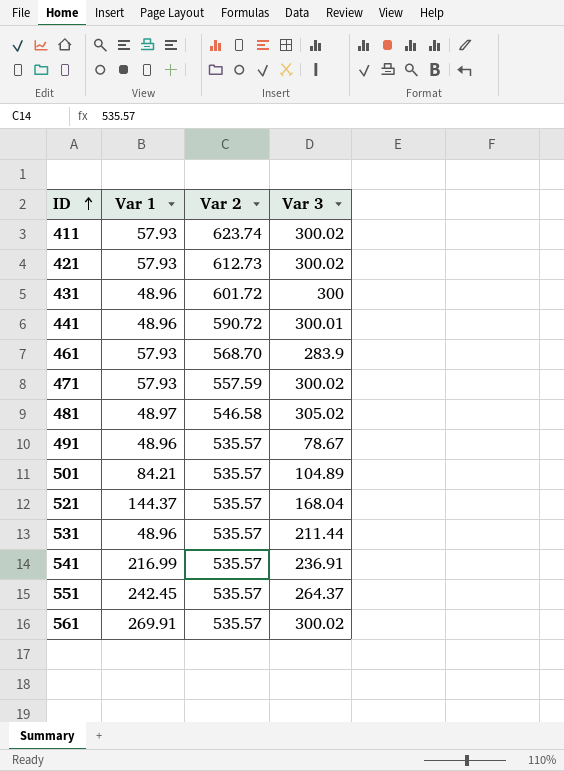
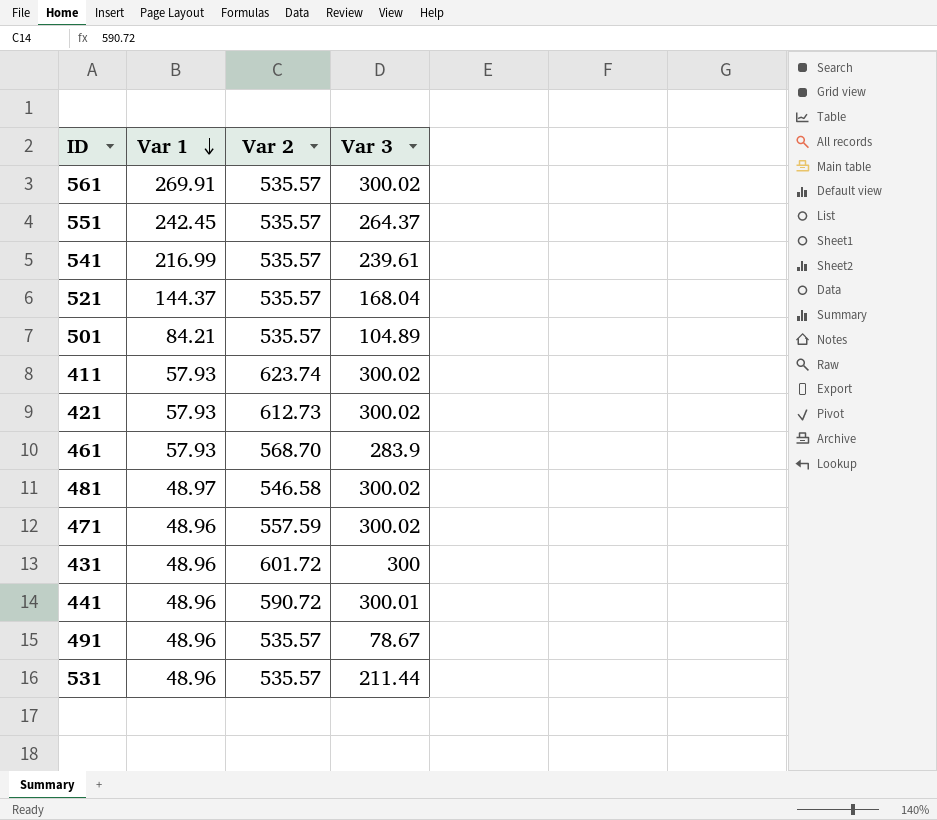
row order: ID ascending -> Var 1 descending
541 | Var 3: 236.91 -> 239.61
481 | Var 3: 305.02 -> 300.02
471 | Var 1: 57.93 -> 48.96

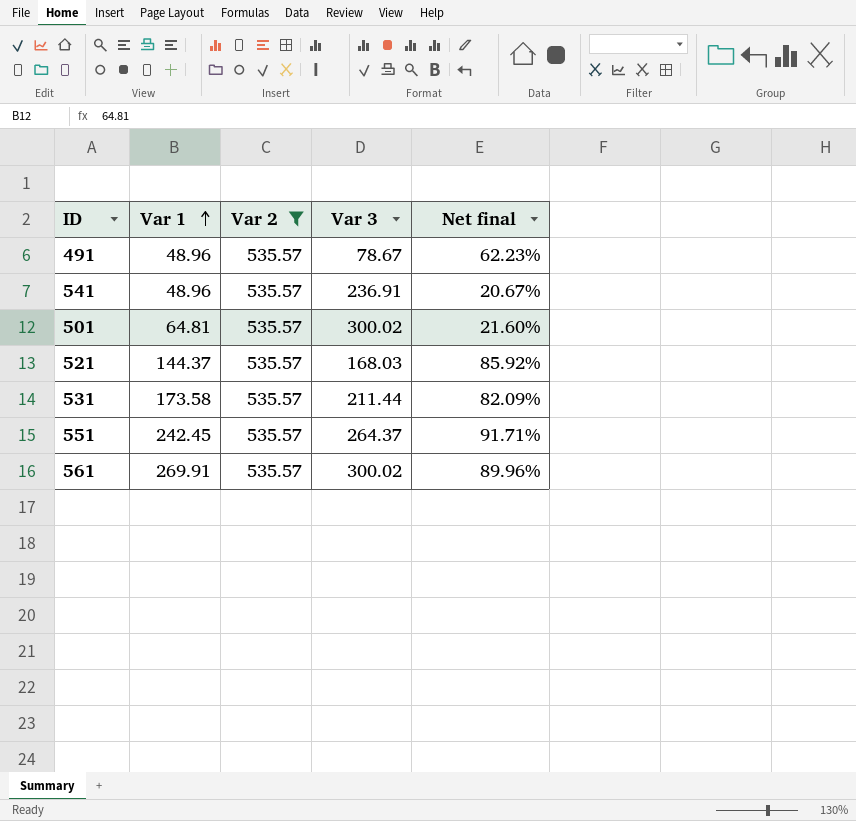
filter: none -> Var 2 = 535.57
row order: Var 1 descending -> Var 1 ascending
column Net final | formula: none -> [Var 1] / [Var 3]
541 | Var 1: 216.99 -> 48.96
541 | Var 3: 239.61 -> 236.91
501 | Var 1: 84.21 -> 64.81
501 | Var 3: 104.89 -> 300.02
521 | Var 3: 168.04 -> 168.03
531 | Var 1: 48.96 -> 173.58

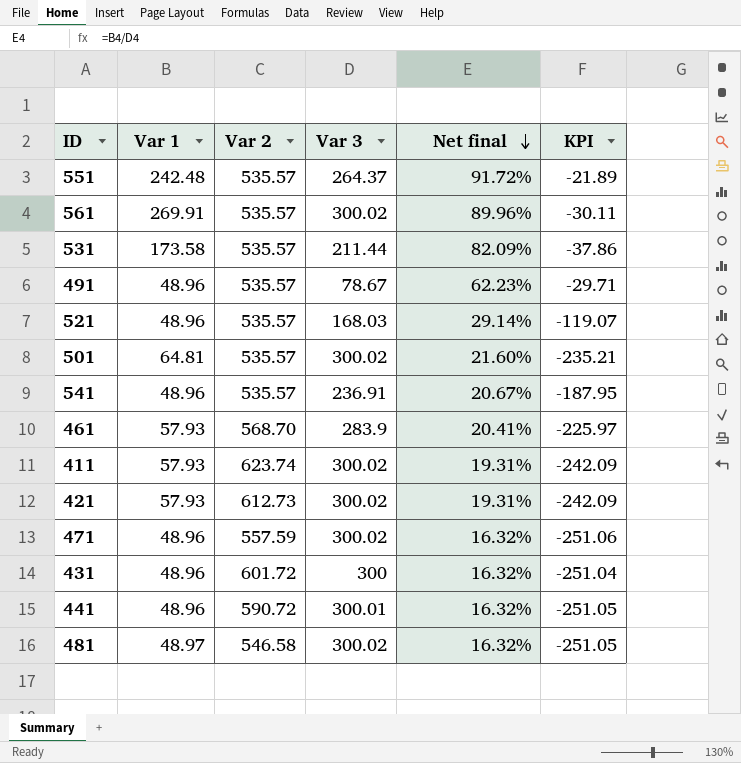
filter: Var 2 = 535.57 -> none
row order: Var 1 ascending -> Net final descending
column KPI | formula: none -> [Var 1] - [Var 3]
551 | Var 1: 242.45 -> 242.48
551 | Net final: 91.71% -> 91.72%
521 | Var 1: 144.37 -> 48.96
521 | Net final: 85.92% -> 29.14%

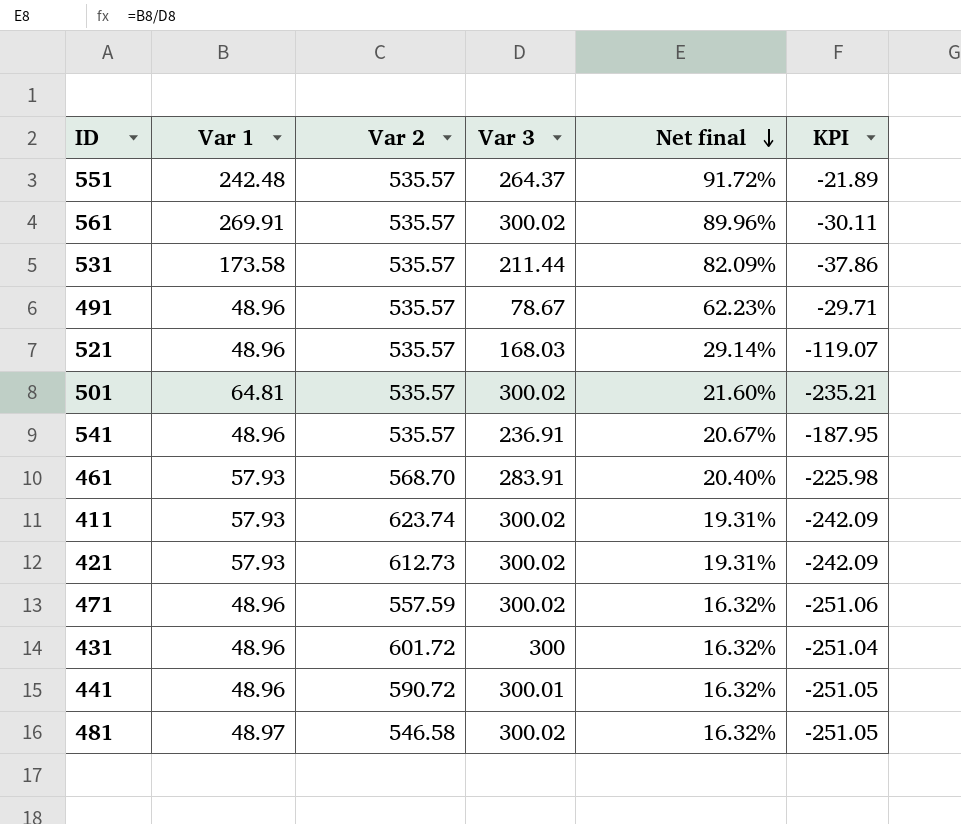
461 | Var 3: 283.9 -> 283.91
461 | Net final: 20.41% -> 20.40%
461 | KPI: -225.97 -> -225.98

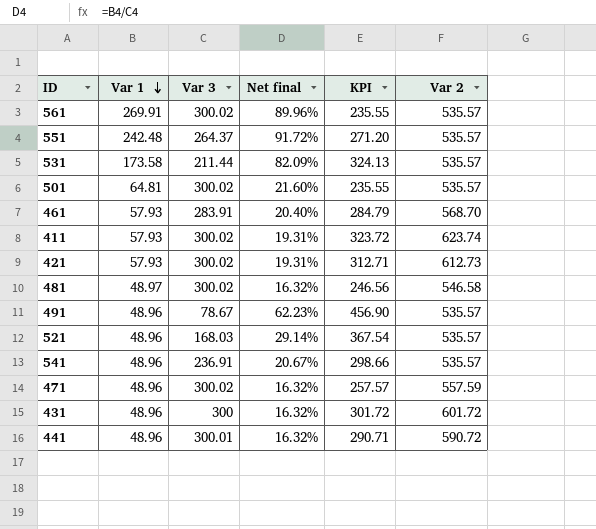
row order: Net final descending -> Var 1 descending
column KPI | formula: [Var 1] - [Var 3] -> [Var 2] - [Var 3]
column Var 2 | position: 3 -> 6

